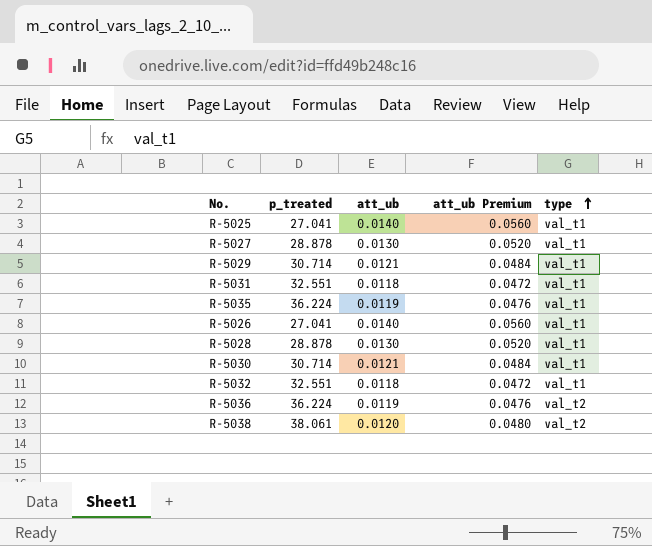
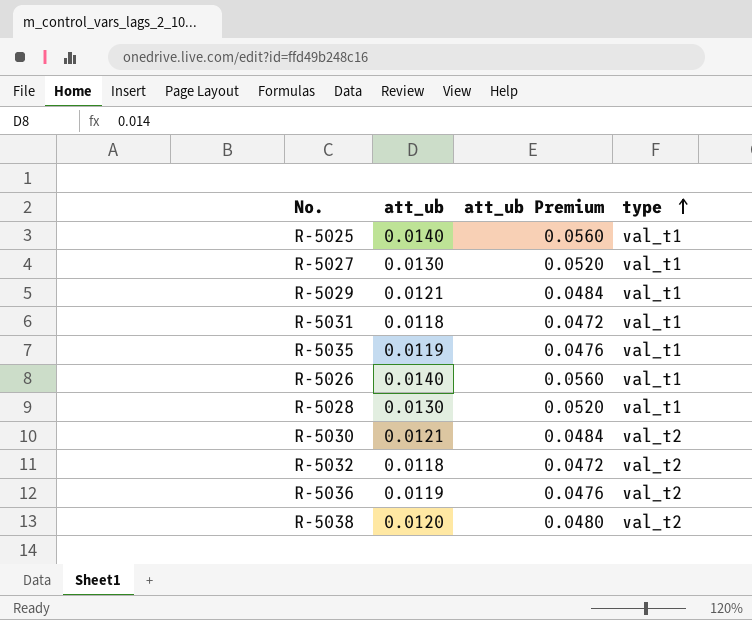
column p_treated | position: 2 -> none
R-5030 | type: val_t1 -> val_t2
R-5032 | type: val_t1 -> val_t2

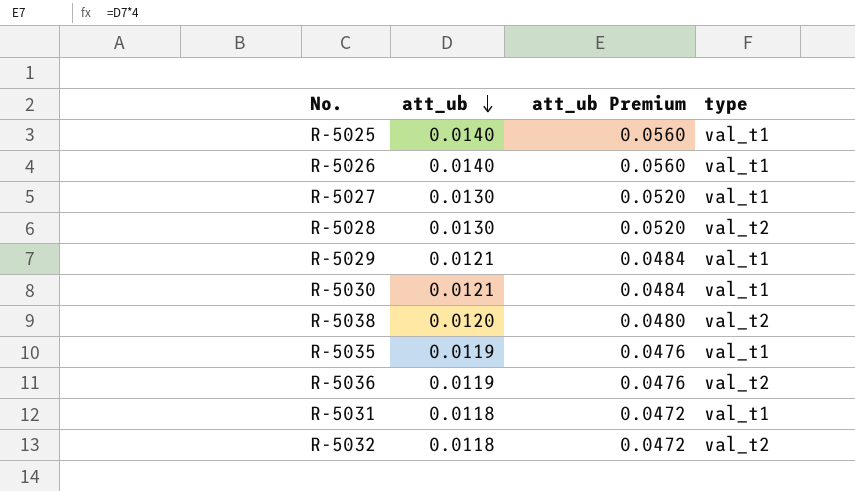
row order: type ascending -> att_ub descending
R-5028 | type: val_t1 -> val_t2
R-5030 | type: val_t2 -> val_t1

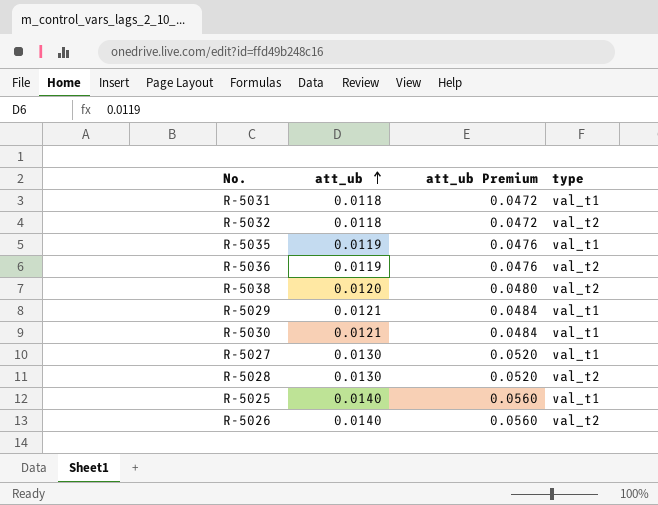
row order: att_ub descending -> att_ub ascending
R-5026 | type: val_t1 -> val_t2

